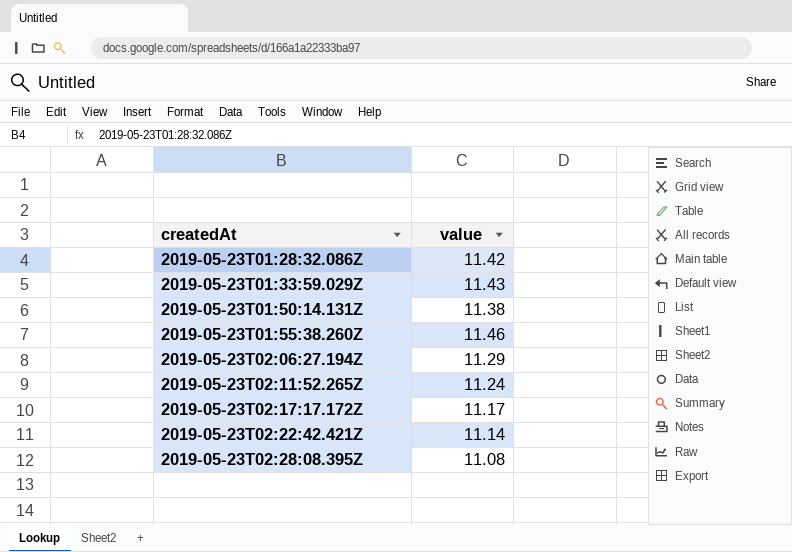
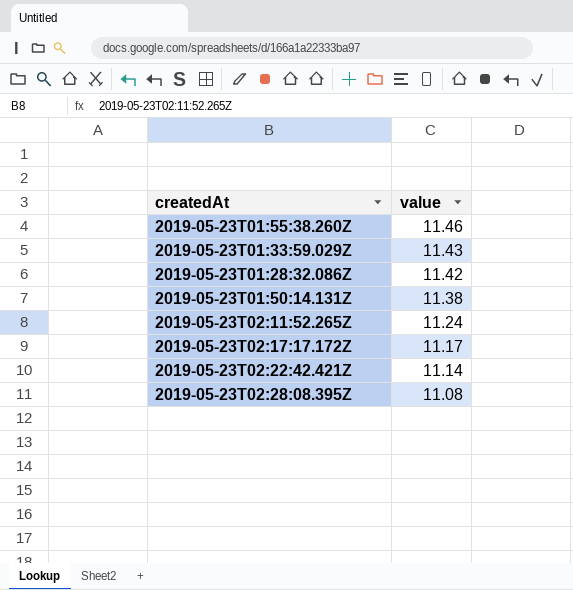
row order: createdAt ascending -> value descending
row 2019-05-23T02:06:27.194Z: 11.29 -> none

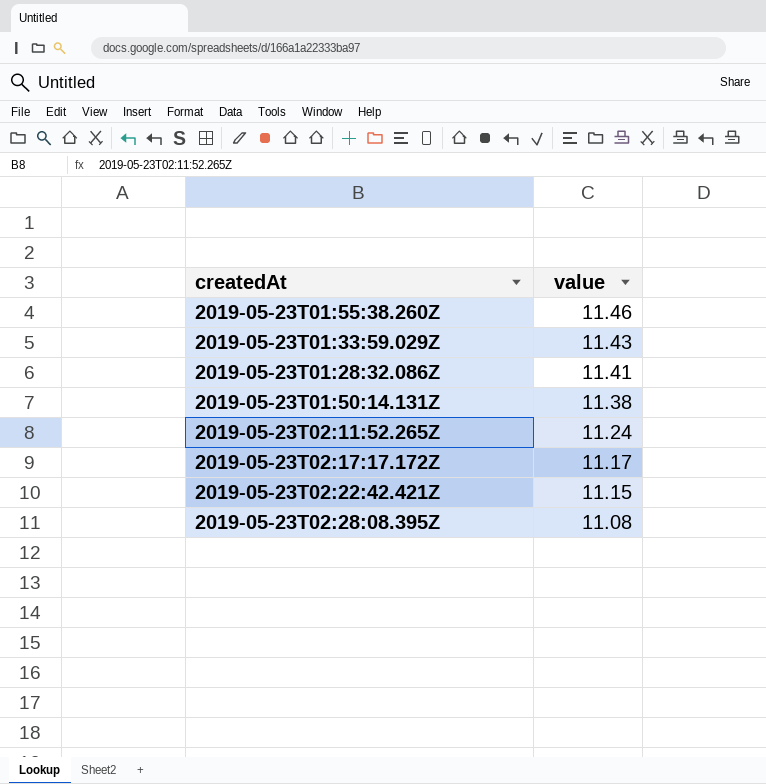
2019-05-23T01:28:32.086Z | value: 11.42 -> 11.41
2019-05-23T02:22:42.421Z | value: 11.14 -> 11.15

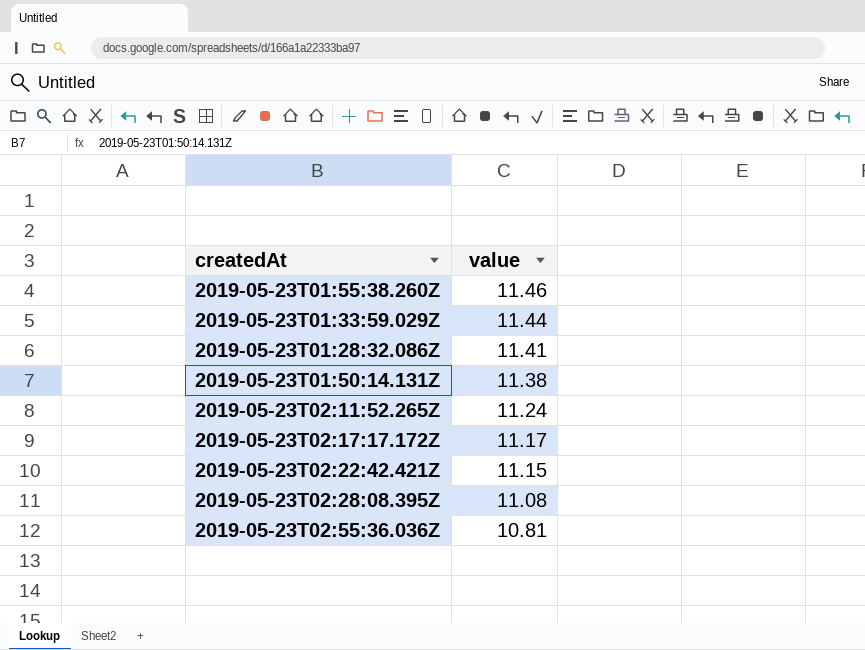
2019-05-23T01:33:59.029Z | value: 11.43 -> 11.44
row 2019-05-23T02:55:36.036Z: none -> 10.81

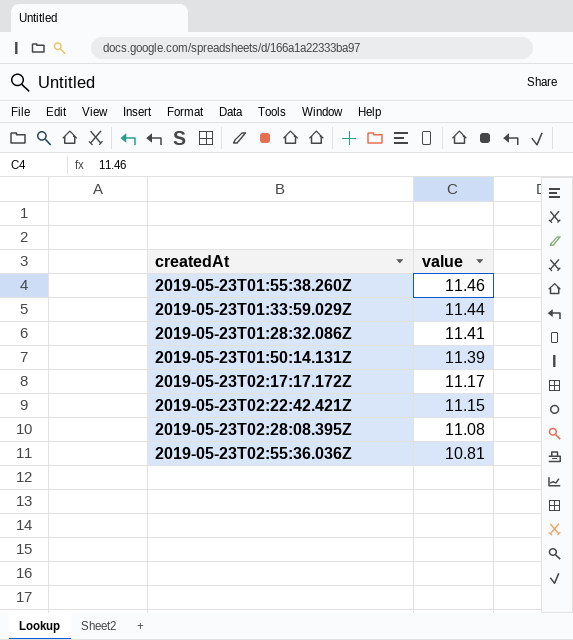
row 2019-05-23T02:11:52.265Z: 11.24 -> none
2019-05-23T01:50:14.131Z | value: 11.38 -> 11.39

